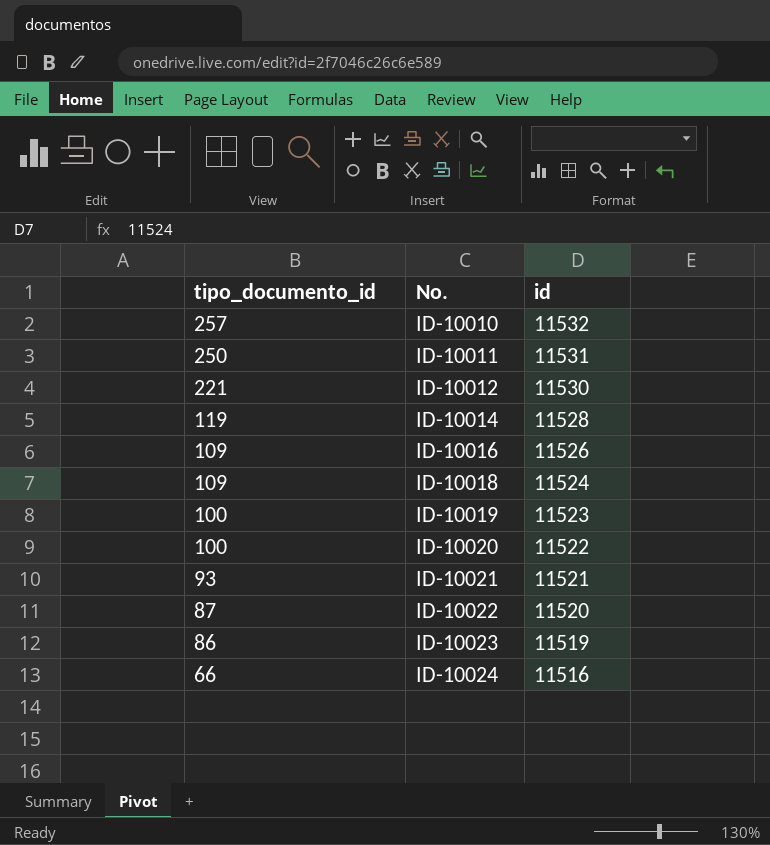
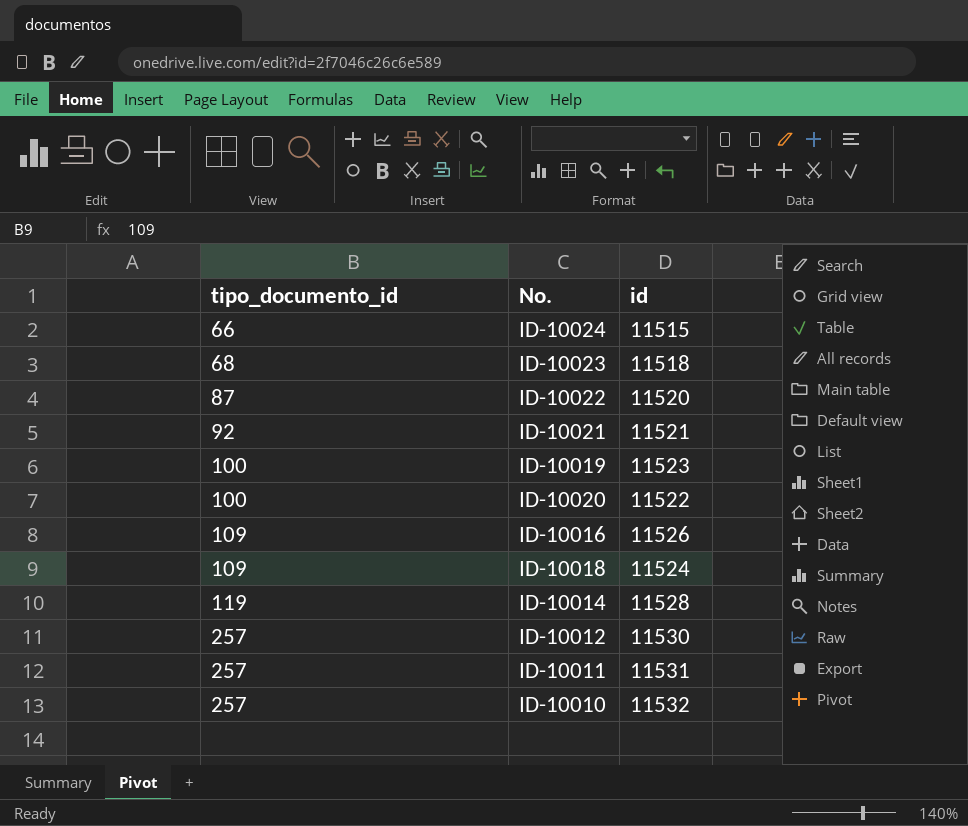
row order: tipo_documento_id descending -> tipo_documento_id ascending
ID-10024 | id: 11516 -> 11515
ID-10023 | tipo_documento_id: 86 -> 68
ID-10023 | id: 11519 -> 11518
ID-10021 | tipo_documento_id: 93 -> 92
ID-10012 | tipo_documento_id: 221 -> 257
ID-10011 | tipo_documento_id: 250 -> 257

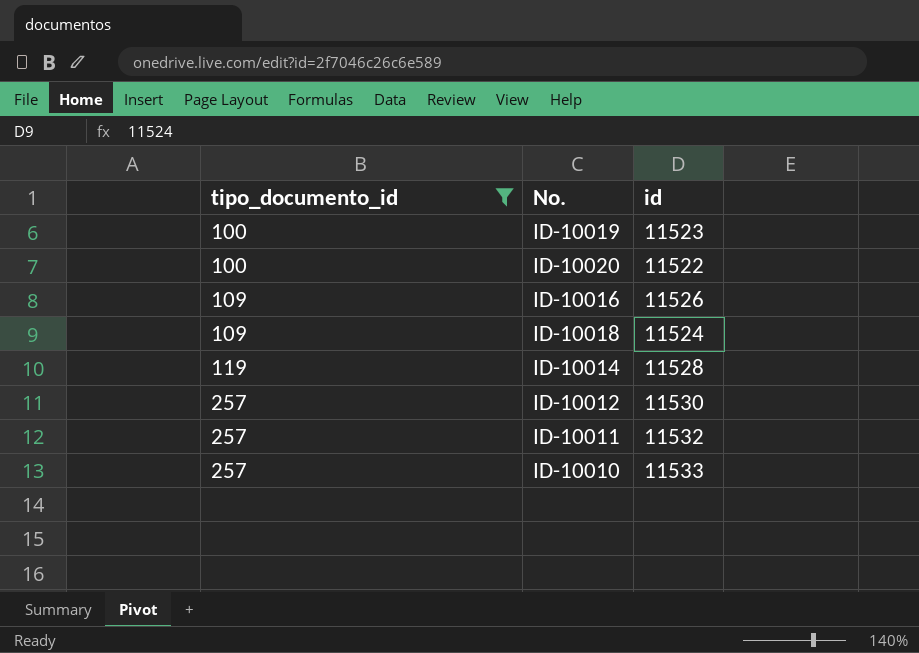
filter: none -> tipo_documento_id >= 100
ID-10011 | id: 11531 -> 11532
ID-10010 | id: 11532 -> 11533

